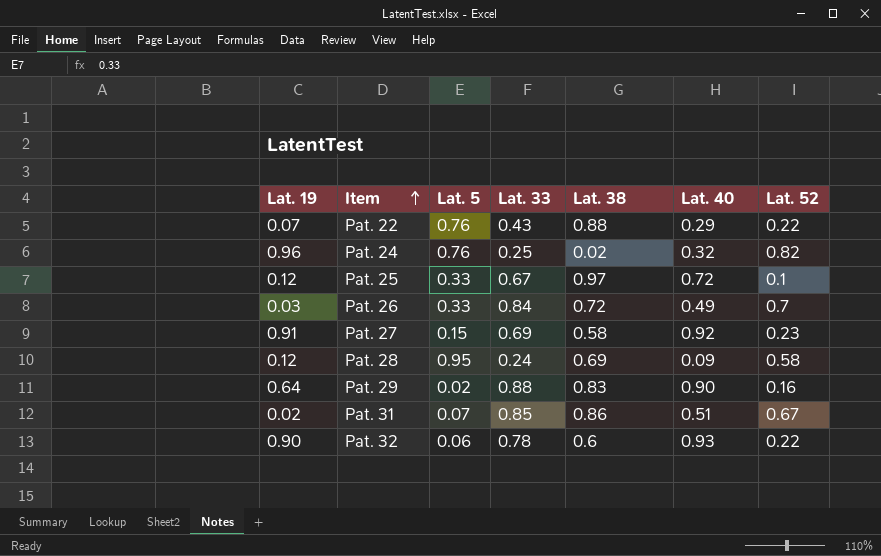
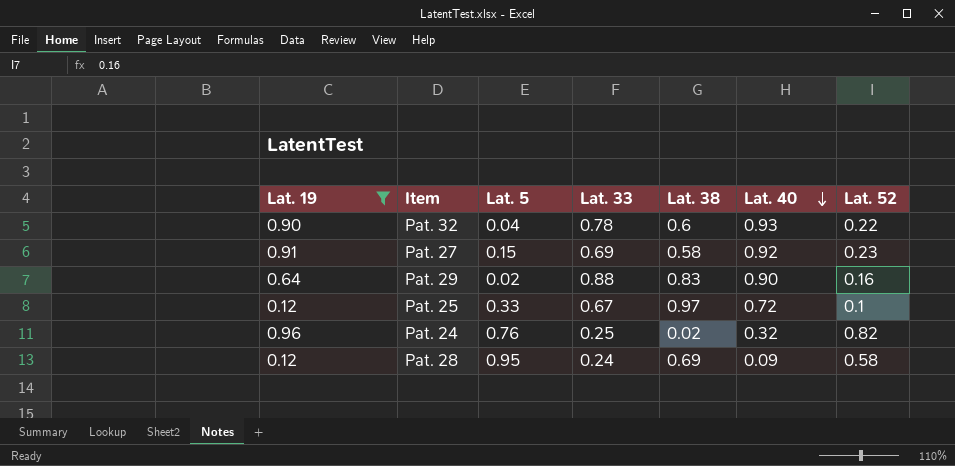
filter: none -> Lat. 19 >= 0.12
row order: Item ascending -> Lat. 40 descending
Pat. 32 | Lat. 5: 0.06 -> 0.04

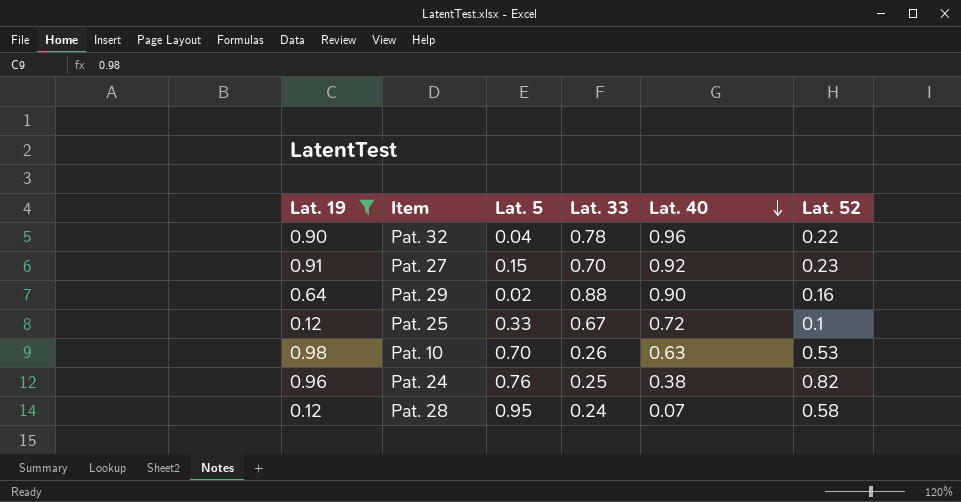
column Lat. 38 | position: 5 -> none
Pat. 32 | Lat. 40: 0.93 -> 0.96
Pat. 27 | Lat. 33: 0.69 -> 0.70
row Pat. 10: none -> 0.98 | 0.70 | 0.26 | 0.63 | 0.53
Pat. 24 | Lat. 40: 0.32 -> 0.38
Pat. 28 | Lat. 40: 0.09 -> 0.07

